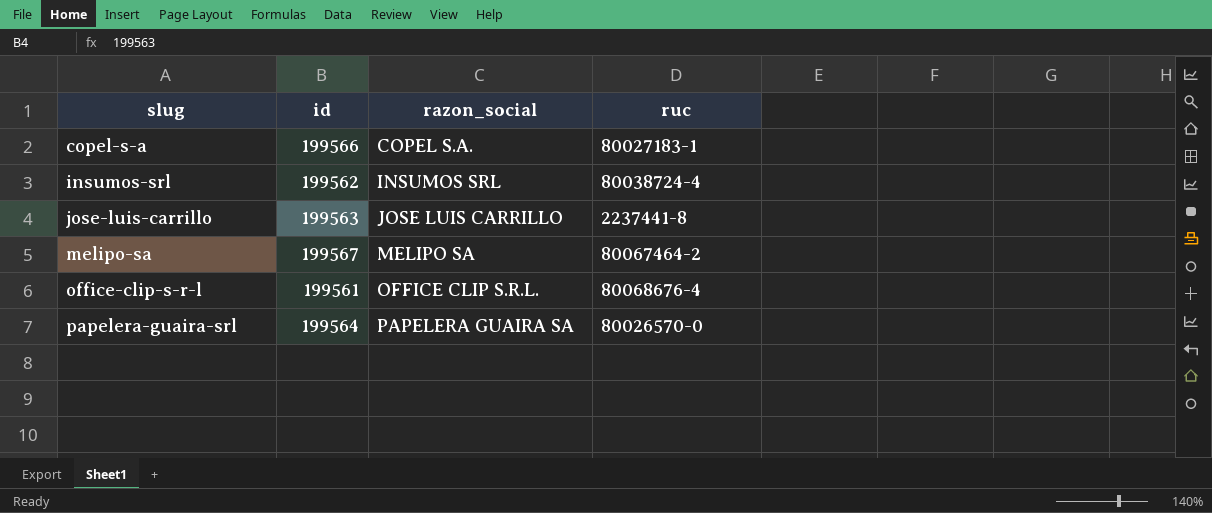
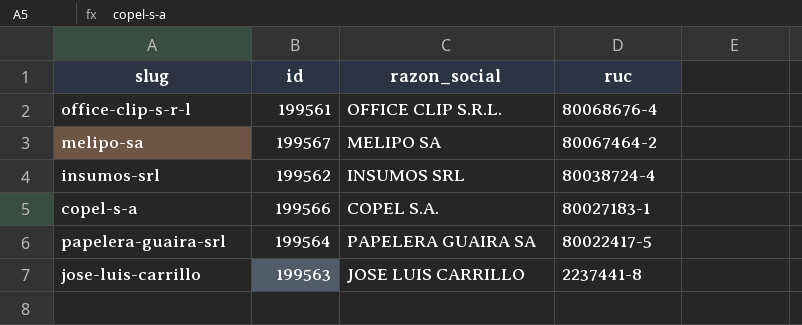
row order: slug ascending -> ruc descending
papelera-guaira-srl | ruc: 80026570-0 -> 80022417-5

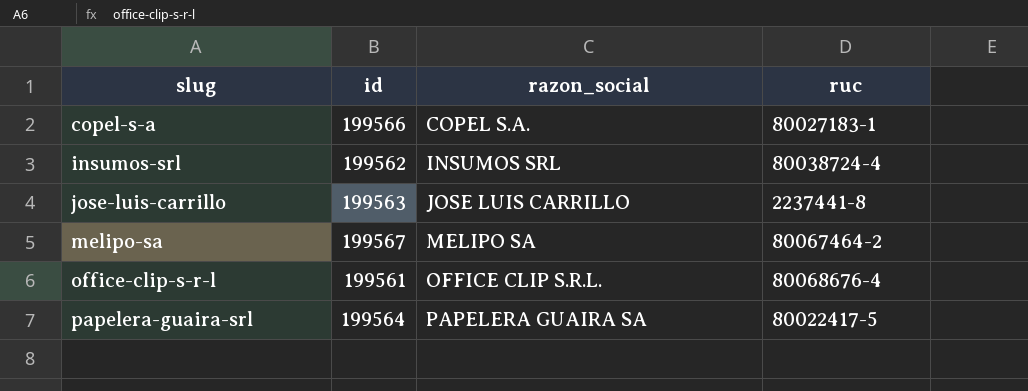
row order: ruc descending -> slug ascending

